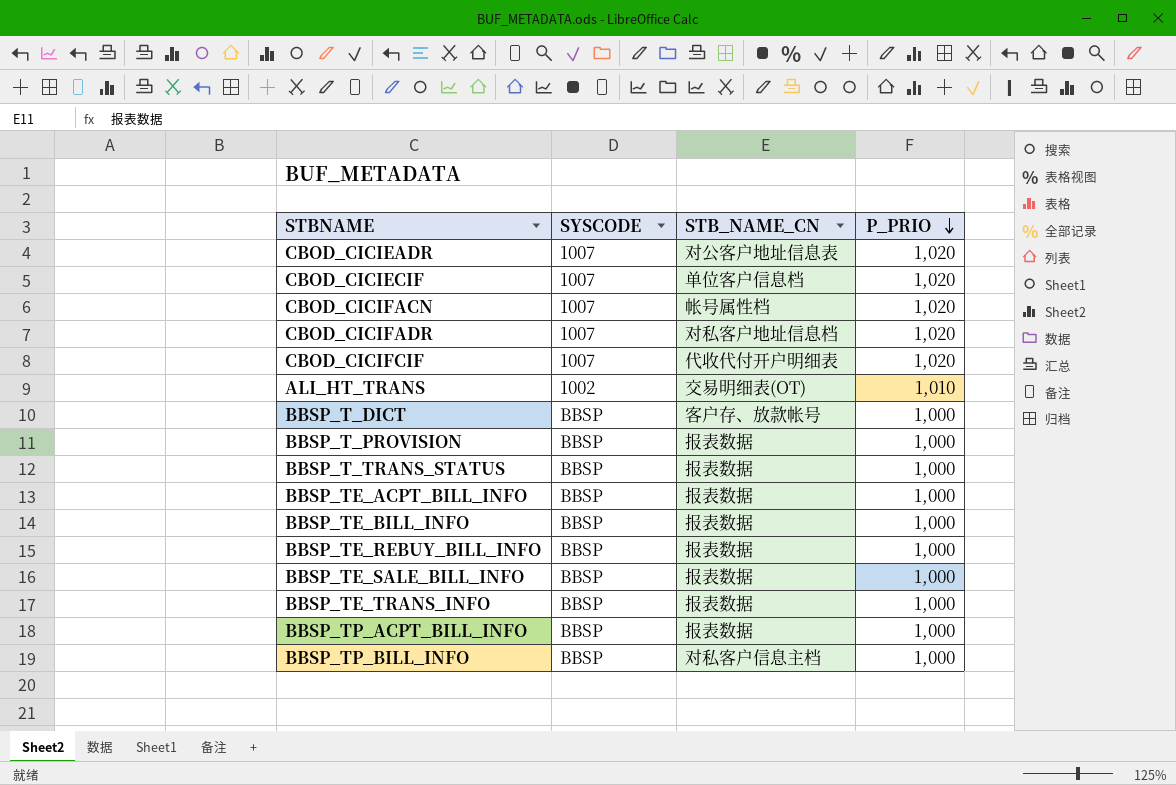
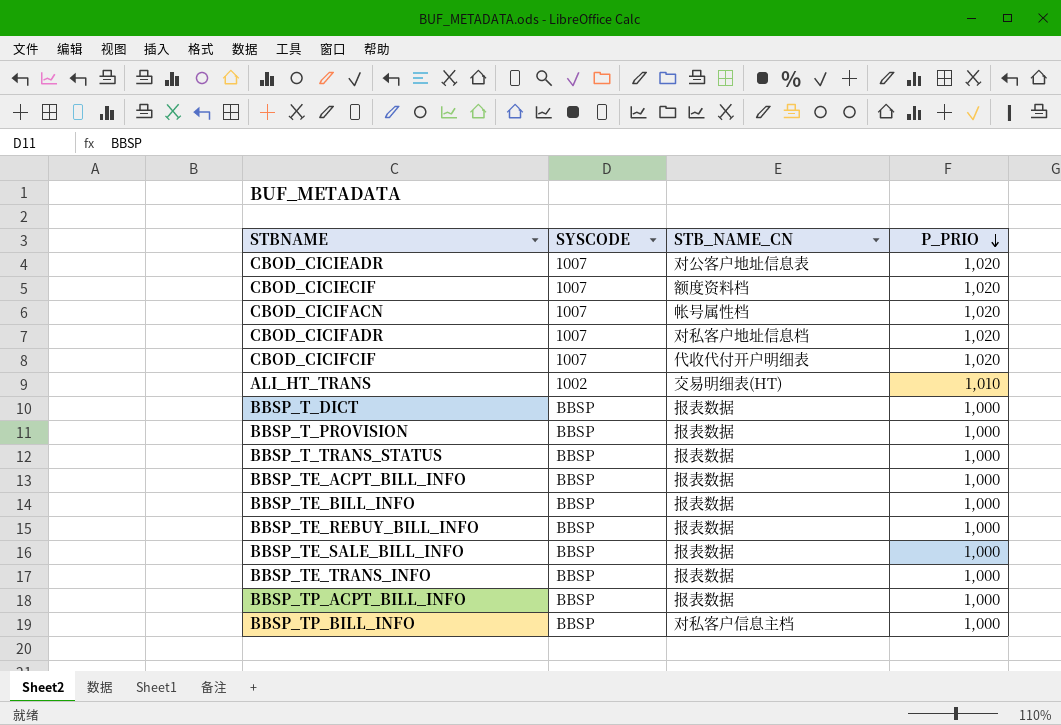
CBOD_CICIECIF | STB_NAME_CN: 单位客户信息档 -> 额度资料档
ALI_HT_TRANS | STB_NAME_CN: 交易明细表(OT) -> 交易明细表(HT)
BBSP_T_DICT | STB_NAME_CN: 客户存、放款帐号 -> 报表数据

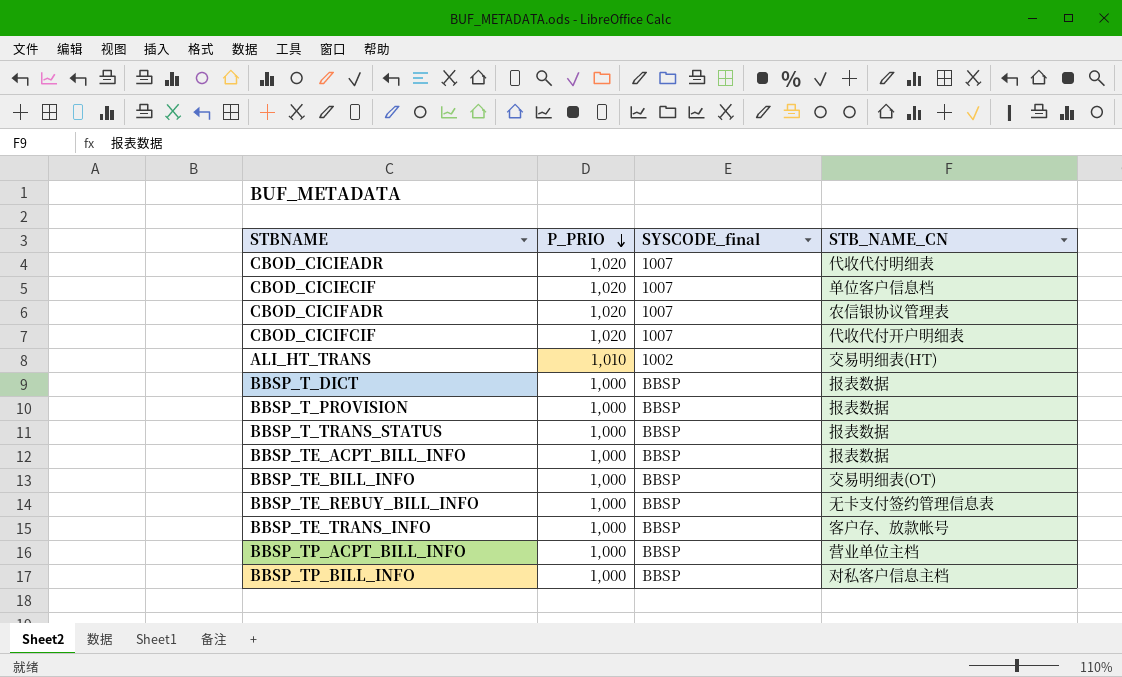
column P_PRIO | position: 4 -> 2
column name: SYSCODE -> SYSCODE_final
row CBOD_CICIFACN: 1007 | 帐号属性档 | 1,020 -> none
row BBSP_TE_SALE_BILL_INFO: BBSP | 报表数据 | 1,000 -> none
CBOD_CICIEADR | STB_NAME_CN: 对公客户地址信息表 -> 代收代付明细表
CBOD_CICIECIF | STB_NAME_CN: 额度资料档 -> 单位客户信息档
CBOD_CICIFADR | STB_NAME_CN: 对私客户地址信息档 -> 农信银协议管理表
BBSP_TE_BILL_INFO | STB_NAME_CN: 报表数据 -> 交易明细表(OT)
BBSP_TE_REBUY_BILL_INFO | STB_NAME_CN: 报表数据 -> 无卡支付签约管理信息表
BBSP_TE_TRANS_INFO | STB_NAME_CN: 报表数据 -> 客户存、放款帐号
BBSP_TP_ACPT_BILL_INFO | STB_NAME_CN: 报表数据 -> 营业单位主档

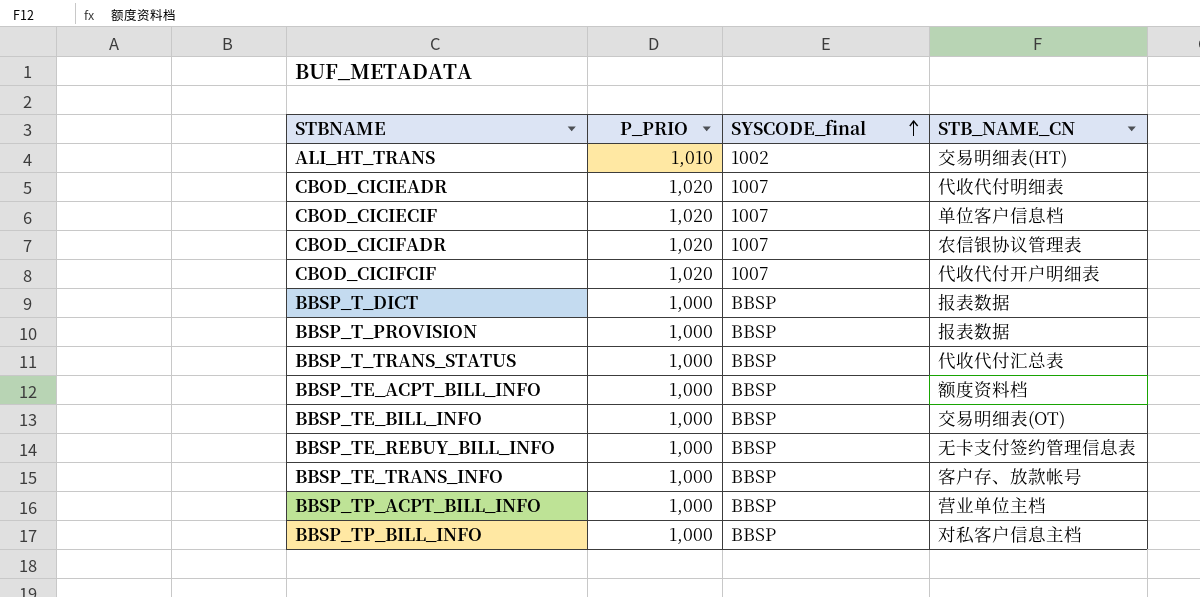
row order: P_PRIO descending -> SYSCODE_final ascending
BBSP_T_TRANS_STATUS | STB_NAME_CN: 报表数据 -> 代收代付汇总表
BBSP_TE_ACPT_BILL_INFO | STB_NAME_CN: 报表数据 -> 额度资料档

